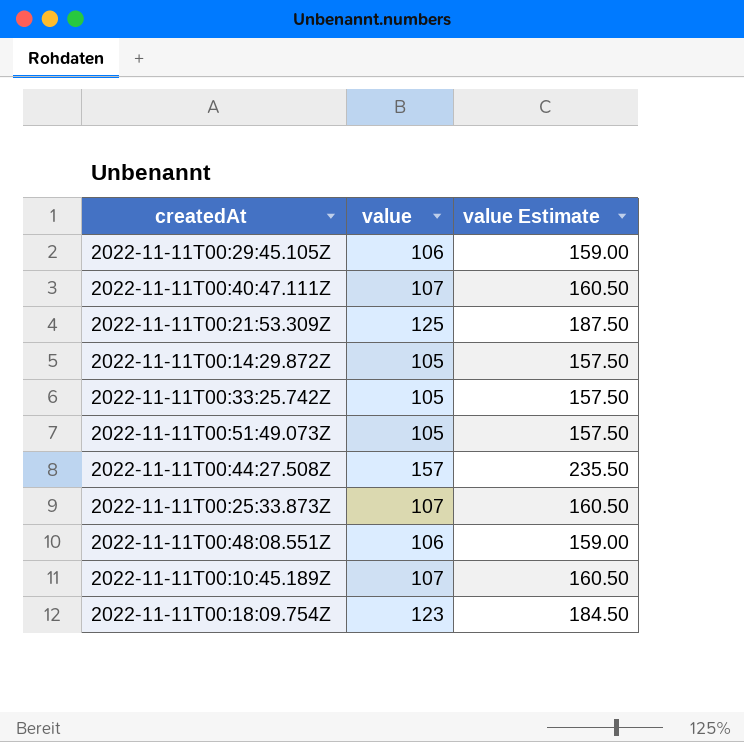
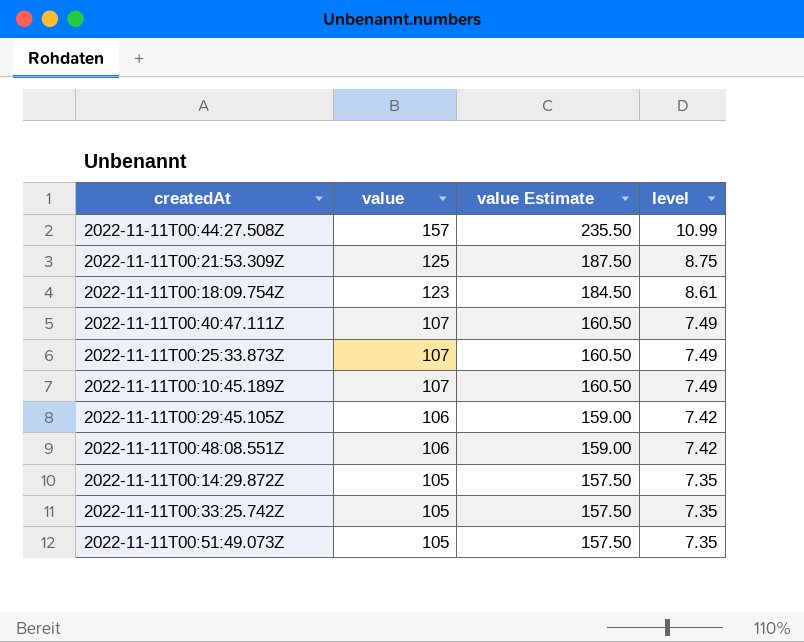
row order: none -> value descending
column level | formula: none -> [value] * 0.07

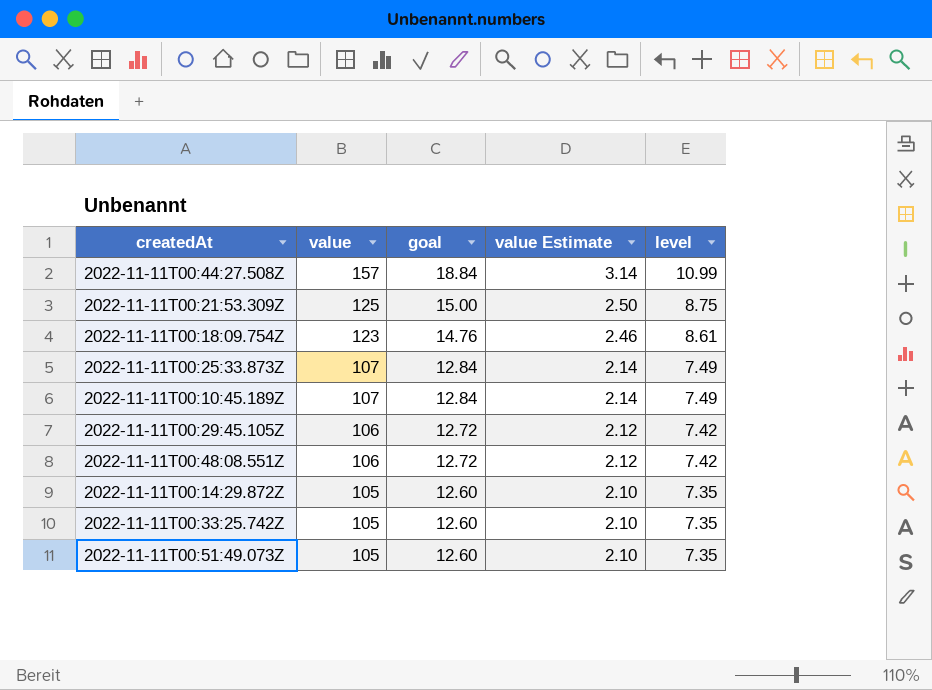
column goal | formula: none -> [value] * 0.12
column value Estimate | formula: [value] * 1.5 -> [value] * 0.02
row 2022-11-11T00:40:47.111Z: 107 | 160.50 | 7.49 -> none

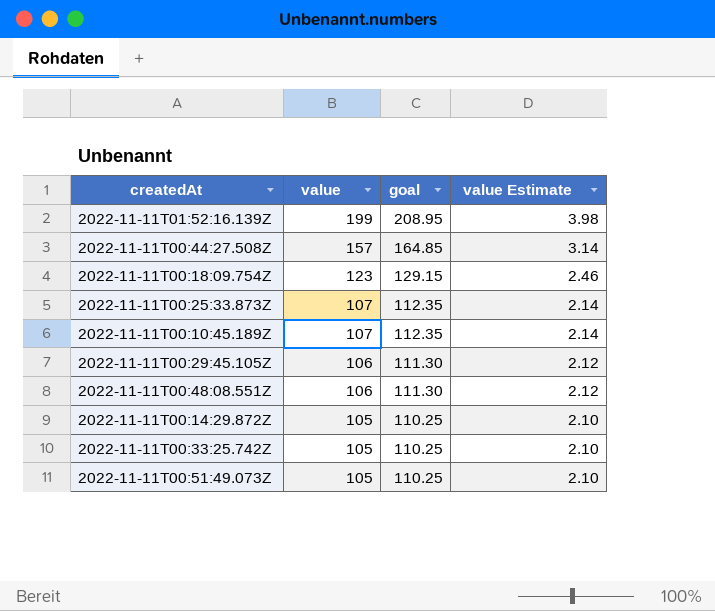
column level | formula: [value] * 0.07 -> none
column goal | formula: [value] * 0.12 -> [value] * 1.05
row 2022-11-11T00:21:53.309Z: 125 | 15.00 | 2.50 | 8.75 -> none
row 2022-11-11T01:52:16.139Z: none -> 199 | 208.95 | 3.98

